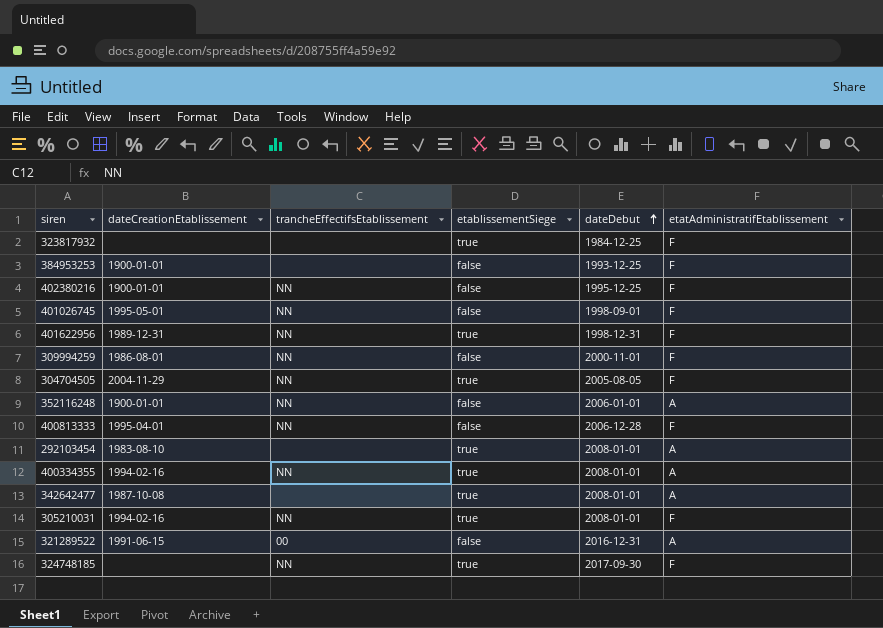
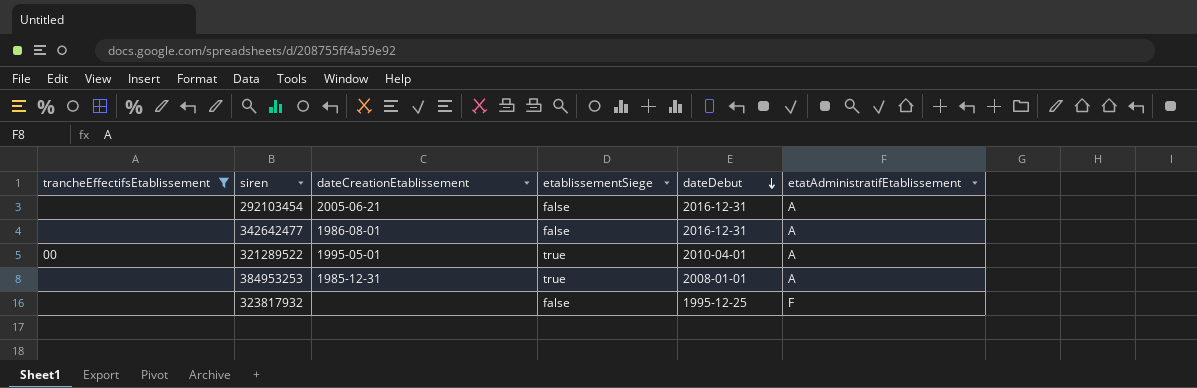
filter: none -> trancheEffectifsEtablissement != NN
row order: dateDebut ascending -> dateDebut descending
column trancheEffectifsEtablissement | position: 3 -> 1
292103454 | dateCreationEtablissement: 1983-08-10 -> 2005-06-21
292103454 | etablissementSiege: true -> false
292103454 | dateDebut: 2008-01-01 -> 2016-12-31
342642477 | dateCreationEtablissement: 1987-10-08 -> 1986-08-01
342642477 | etablissementSiege: true -> false
342642477 | dateDebut: 2008-01-01 -> 2016-12-31
321289522 | dateCreationEtablissement: 1991-06-15 -> 1995-05-01
321289522 | etablissementSiege: false -> true
321289522 | dateDebut: 2016-12-31 -> 2010-04-01
384953253 | dateCreationEtablissement: 1900-01-01 -> 1985-12-31
384953253 | etablissementSiege: false -> true
384953253 | dateDebut: 1993-12-25 -> 2008-01-01
384953253 | etatAdministratifEtablissement: F -> A
323817932 | etablissementSiege: true -> false
323817932 | dateDebut: 1984-12-25 -> 1995-12-25

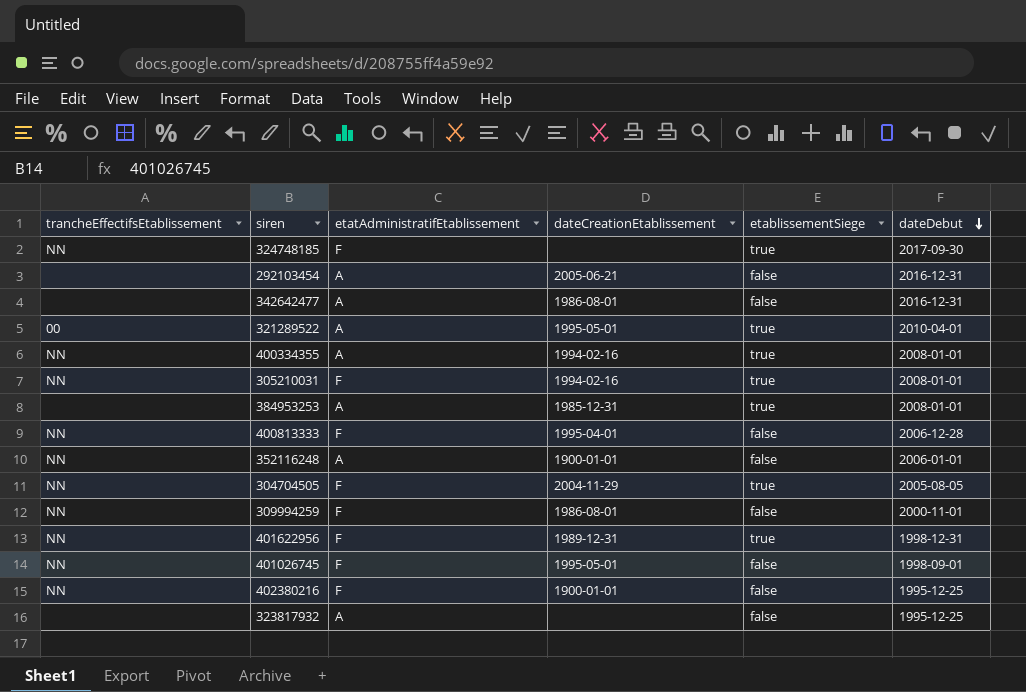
filter: trancheEffectifsEtablissement != NN -> none
column etatAdministratifEtablissement | position: 6 -> 3
323817932 | etatAdministratifEtablissement: F -> A

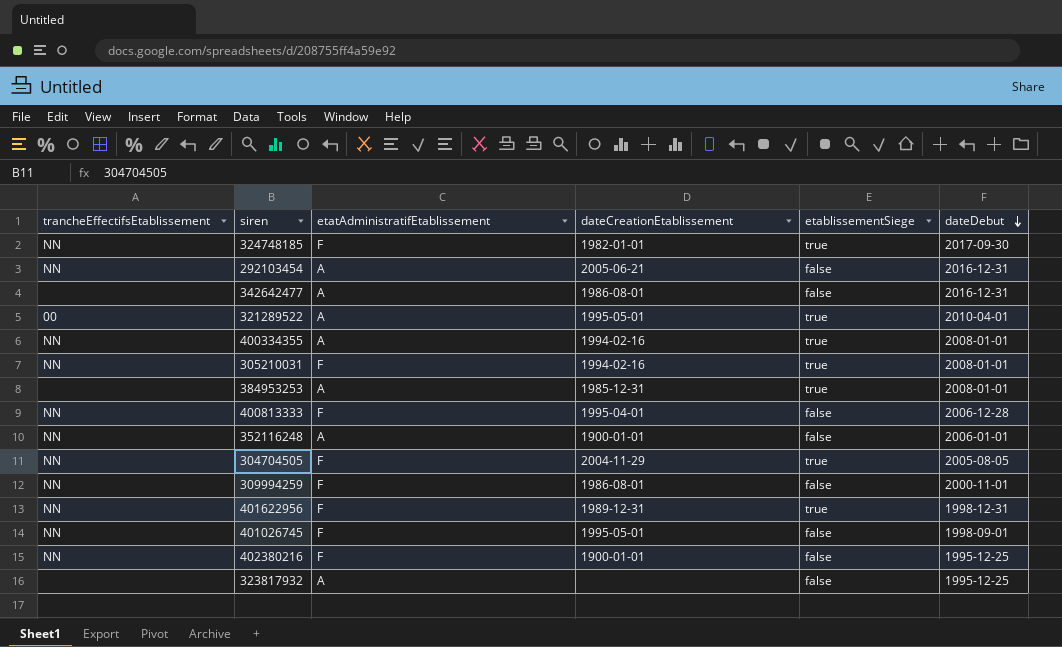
324748185 | dateCreationEtablissement: none -> 1982-01-01
292103454 | trancheEffectifsEtablissement: none -> NN

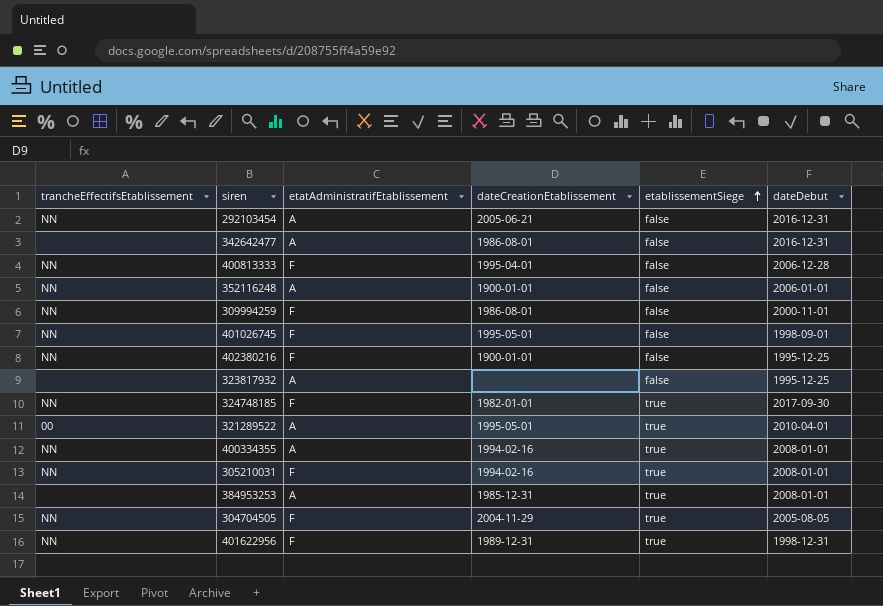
row order: dateDebut descending -> etablissementSiege ascending

